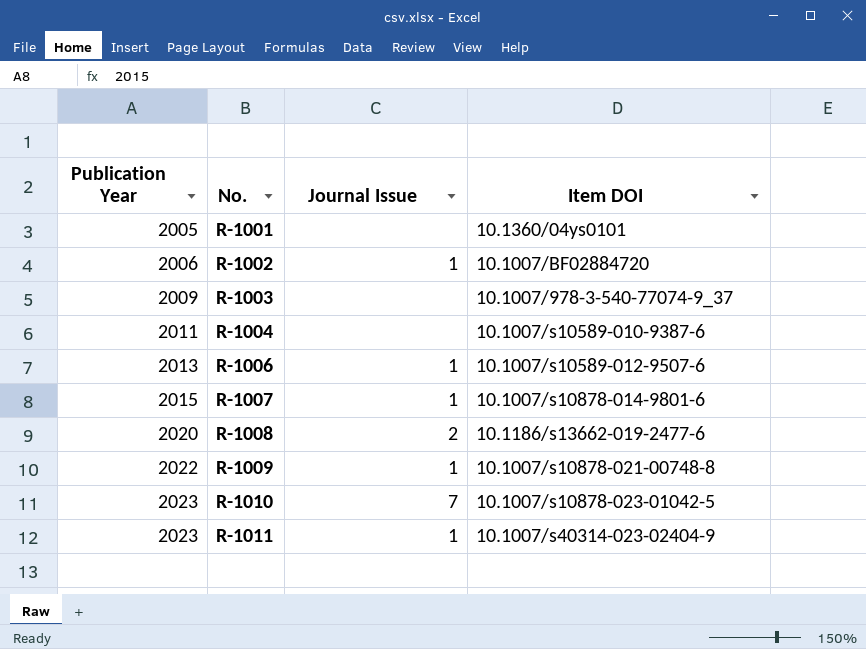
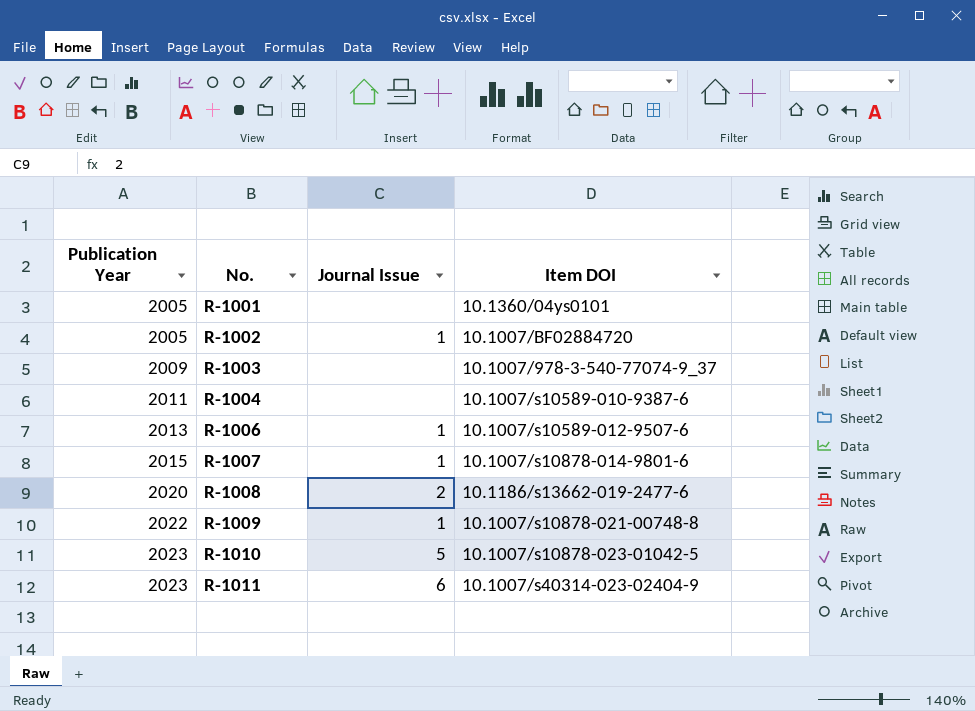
R-1002 | Publication Year: 2006 -> 2005
R-1010 | Journal Issue: 7 -> 5
R-1011 | Journal Issue: 1 -> 6

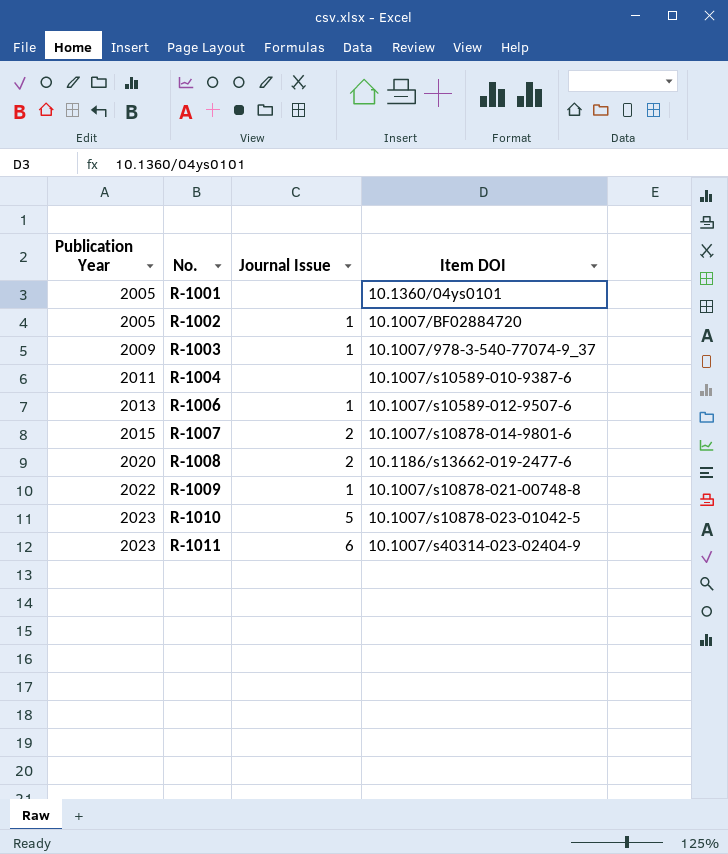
R-1003 | Journal Issue: none -> 1
R-1007 | Journal Issue: 1 -> 2

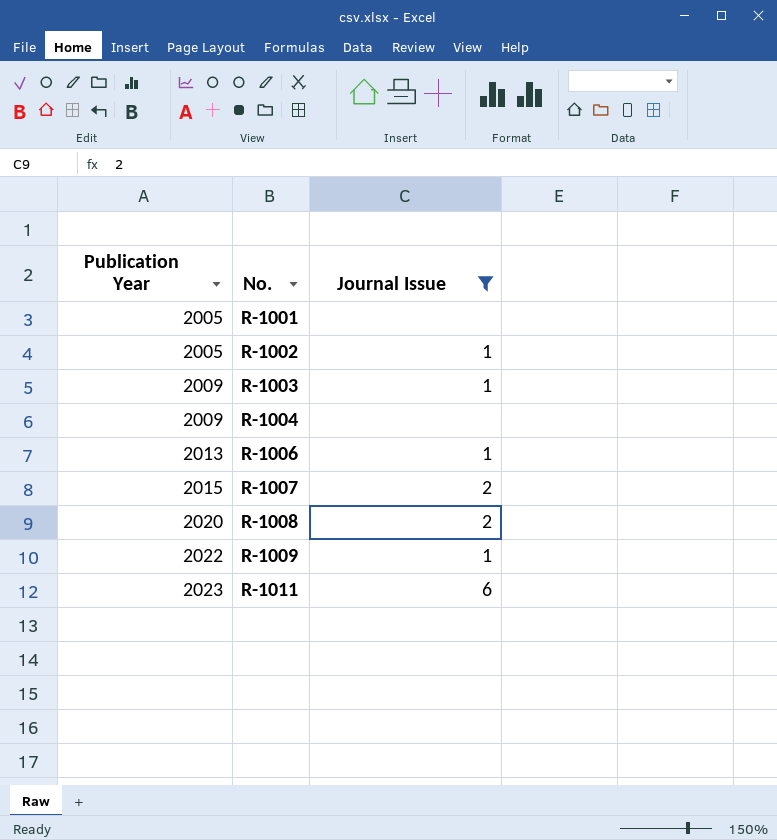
filter: none -> Journal Issue != 5
column Item DOI | position: 4 -> none
R-1004 | Publication Year: 2011 -> 2009

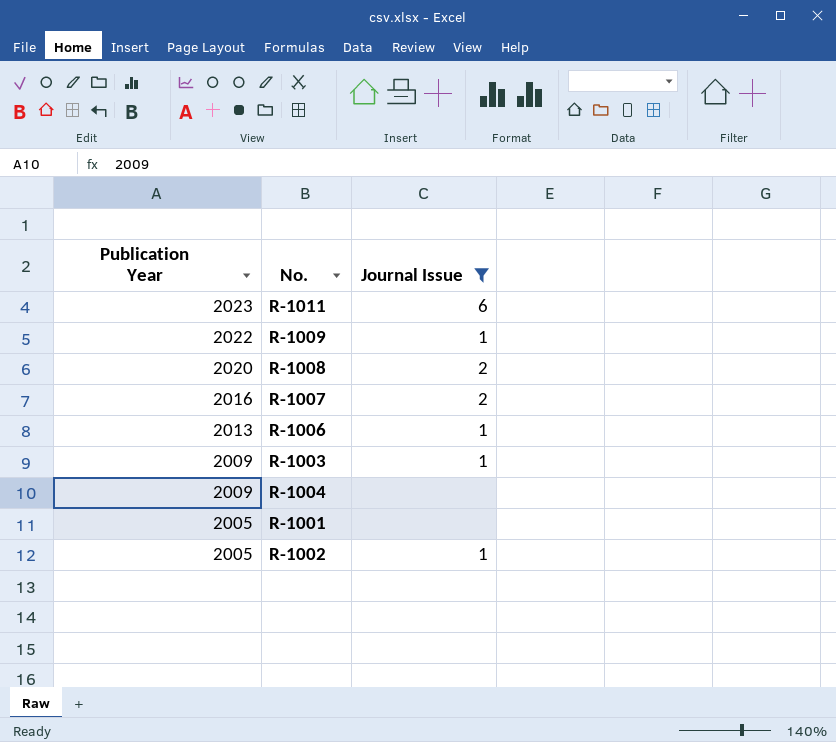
row order: Publication Year ascending -> Publication Year descending
R-1007 | Publication Year: 2015 -> 2016

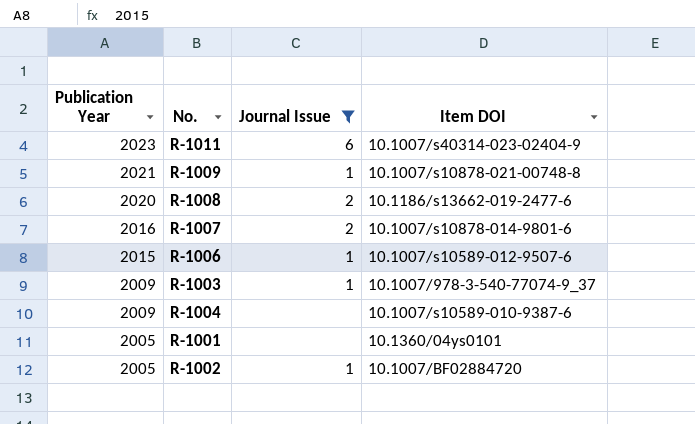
column Item DOI | position: none -> 4
R-1009 | Publication Year: 2022 -> 2021
R-1006 | Publication Year: 2013 -> 2015

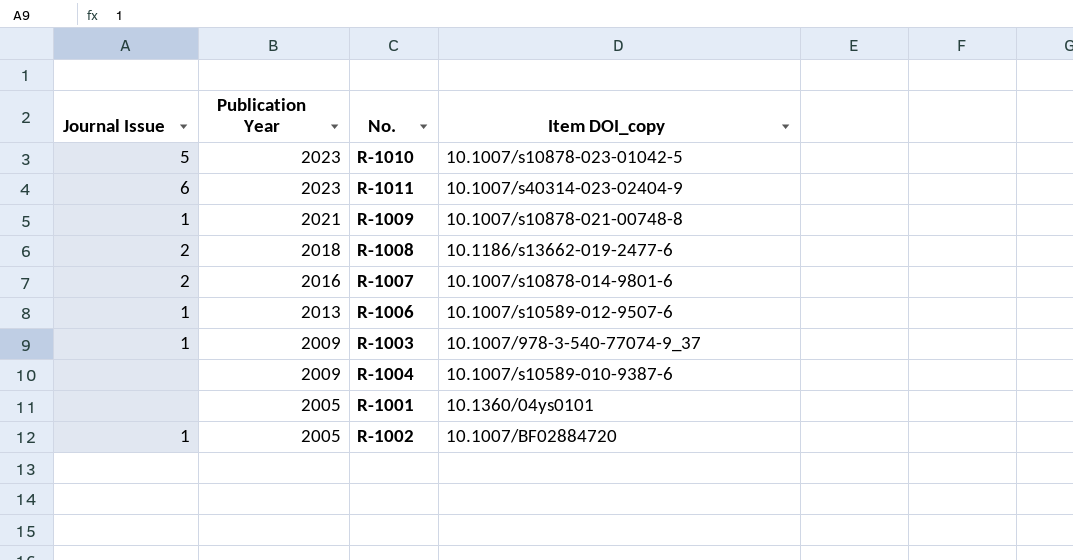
filter: Journal Issue != 5 -> none
column Journal Issue | position: 3 -> 1
column name: Item DOI -> Item DOI_copy
R-1008 | Publication Year: 2020 -> 2018
R-1006 | Publication Year: 2015 -> 2013

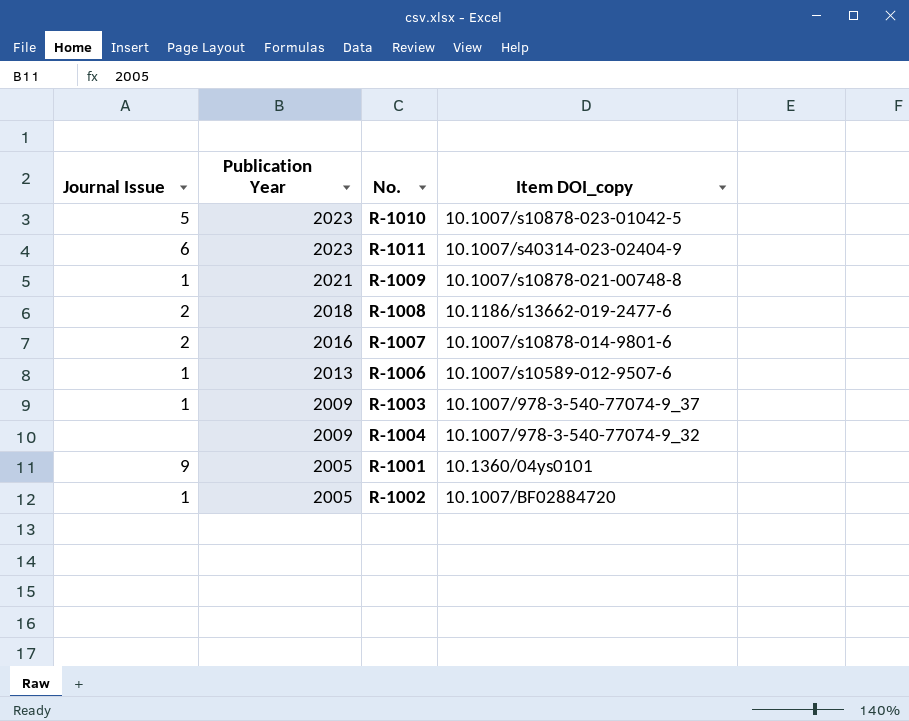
R-1004 | Item DOI_copy: 10.1007/s10589-010-9387-6 -> 10.1007/978-3-540-77074-9_32
R-1001 | Journal Issue: none -> 9

